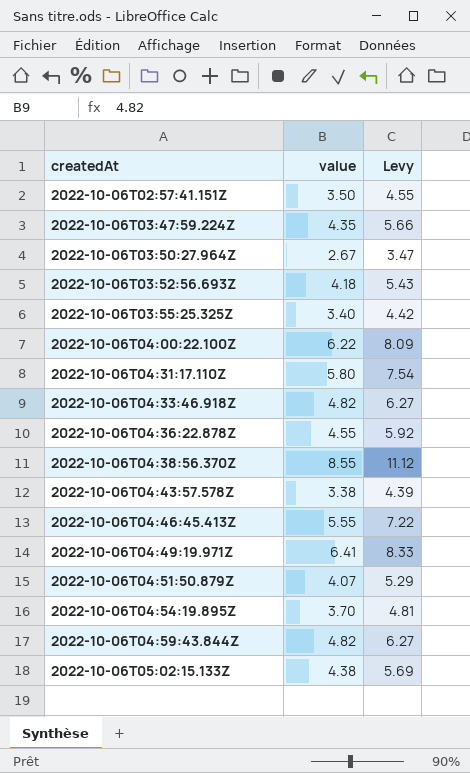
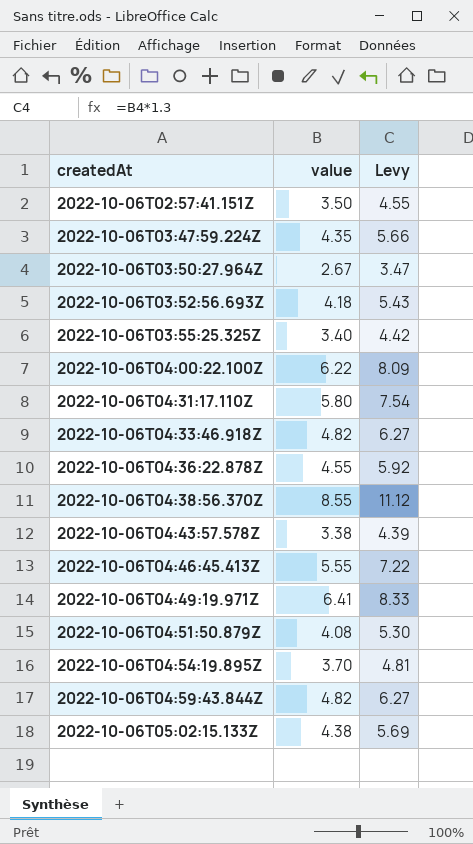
2022-10-06T04:51:50.879Z | value: 4.07 -> 4.08
2022-10-06T04:51:50.879Z | Levy: 5.29 -> 5.30

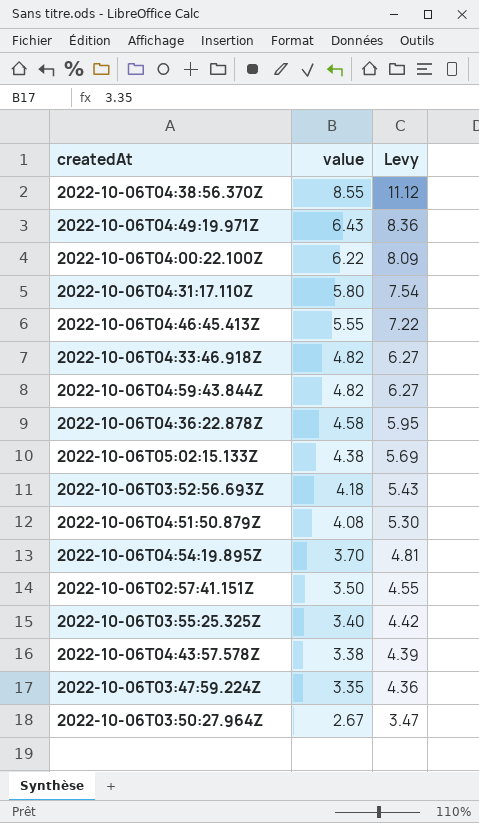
row order: createdAt ascending -> value descending
2022-10-06T04:49:19.971Z | value: 6.41 -> 6.43
2022-10-06T04:49:19.971Z | Levy: 8.33 -> 8.36
2022-10-06T04:36:22.878Z | value: 4.55 -> 4.58
2022-10-06T04:36:22.878Z | Levy: 5.92 -> 5.95
2022-10-06T03:47:59.224Z | value: 4.35 -> 3.35
2022-10-06T03:47:59.224Z | Levy: 5.66 -> 4.36

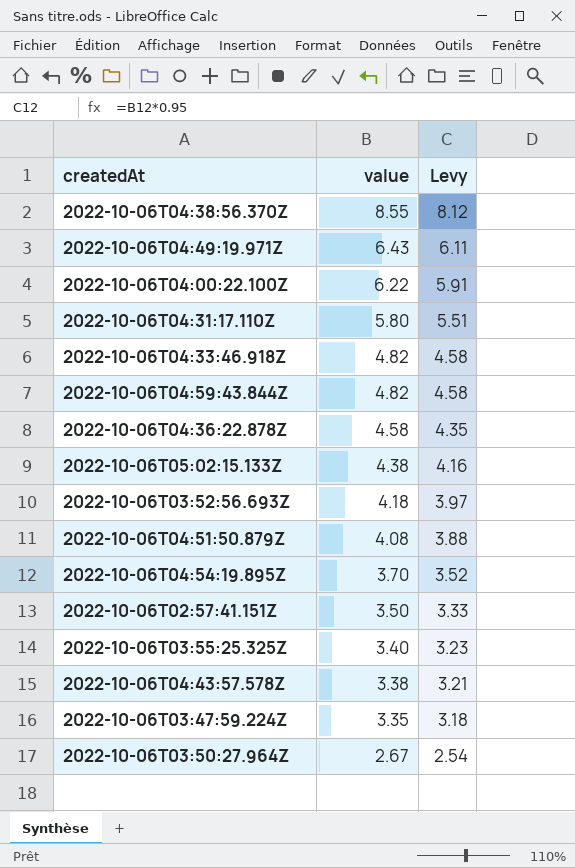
column Levy | formula: [value] * 1.3 -> [value] * 0.95
row 2022-10-06T04:46:45.413Z: 5.55 | 7.22 -> none

